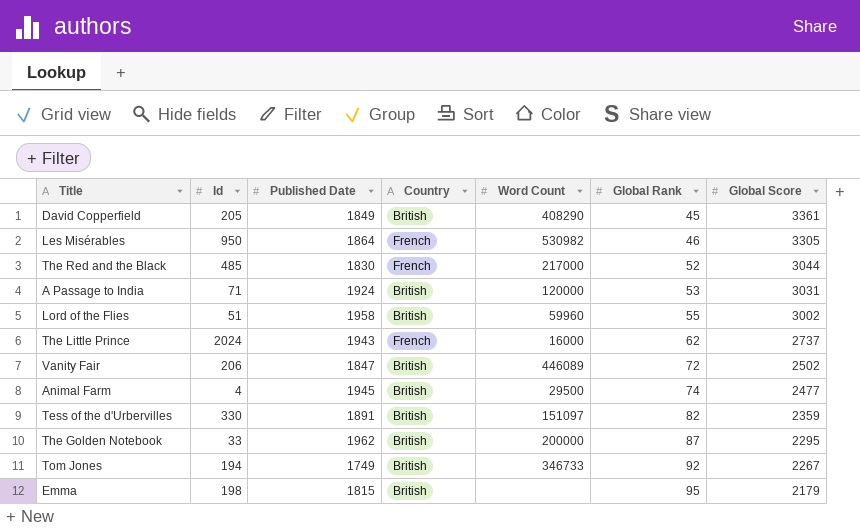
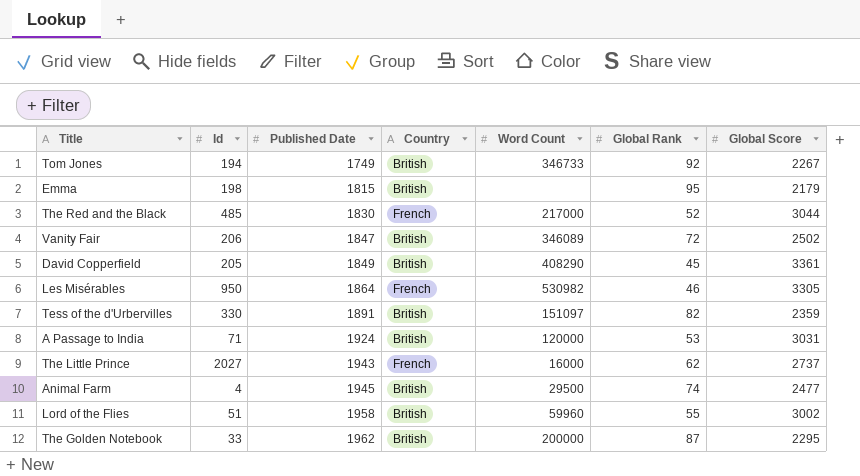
row order: Global Rank ascending -> Published Date ascending
Vanity Fair | Word Count: 446089 -> 346089
The Little Prince | Id: 2024 -> 2027

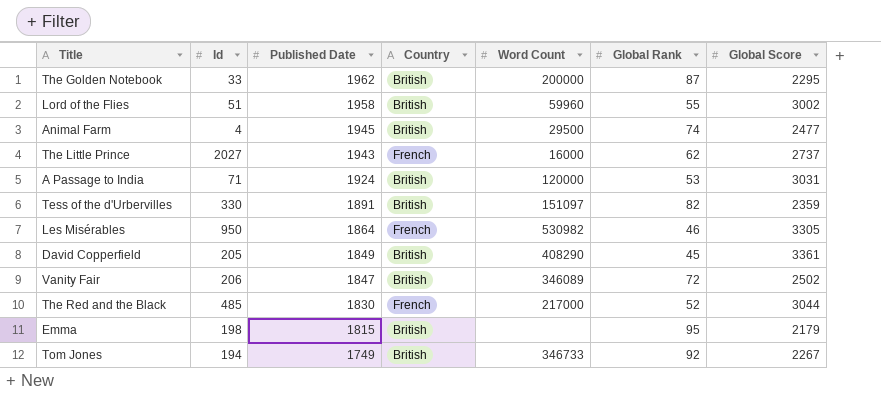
row order: Published Date ascending -> Published Date descending

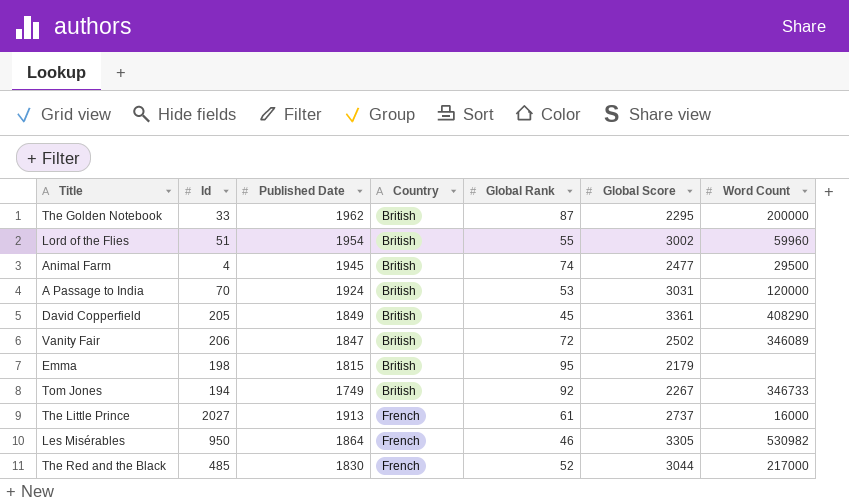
row order: Published Date descending -> Country ascending
column Word Count | position: 5 -> 7
row Tess of the d'Urbervilles: 330 | 1891 | British | 151097 | 82 | 2359 -> none
Lord of the Flies | Published Date: 1958 -> 1954
A Passage to India | Id: 71 -> 70
The Little Prince | Published Date: 1943 -> 1913
The Little Prince | Global Rank: 62 -> 61

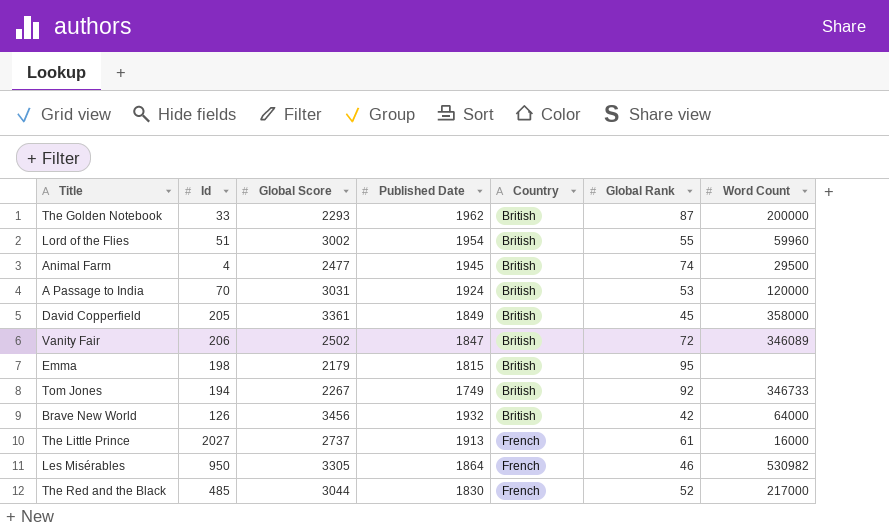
column Global Score | position: 6 -> 3
The Golden Notebook | Global Score: 2295 -> 2293
David Copperfield | Word Count: 408290 -> 358000
row Brave New World: none -> 126 | 3456 | 1932 | British | 42 | 64000

